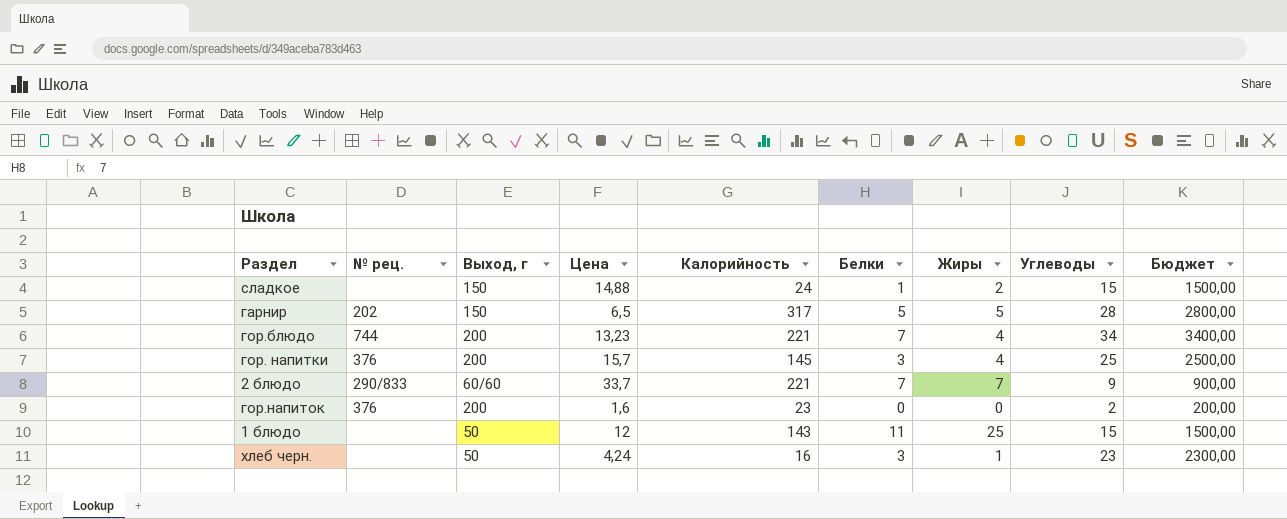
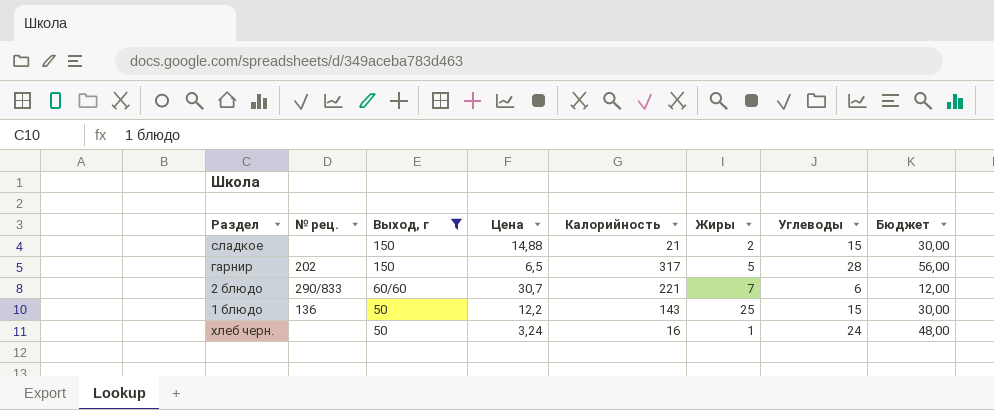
filter: none -> Выход, г != 200
column Белки | position: 6 -> none
column Бюджет | formula: [Углеводы] * 100 -> [Углеводы] * 2
сладкое | Калорийность: 24 -> 21
2 блюдо | Цена: 33,7 -> 30,7
2 блюдо | Углеводы: 9 -> 6
1 блюдо | № рец.: none -> 136
1 блюдо | Цена: 12 -> 12,2
хлеб черн. | Цена: 4,24 -> 3,24
хлеб черн. | Углеводы: 23 -> 24

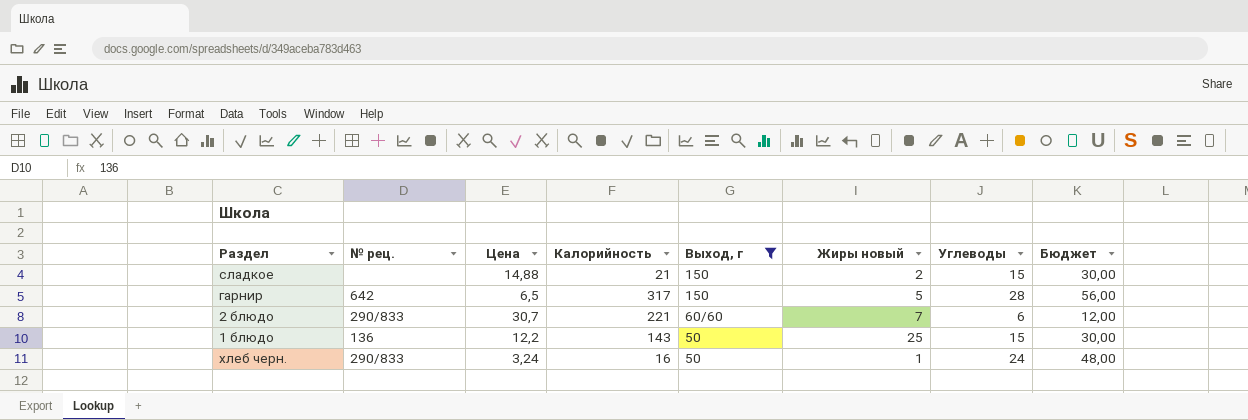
column Выход, г | position: 3 -> 5
column name: Жиры -> Жиры новый
гарнир | № рец.: 202 -> 642
хлеб черн. | № рец.: none -> 290/833

